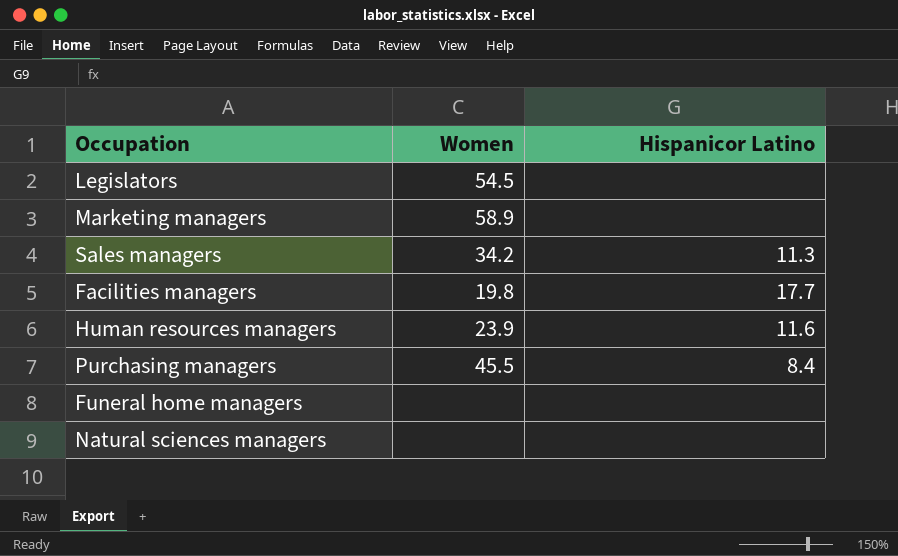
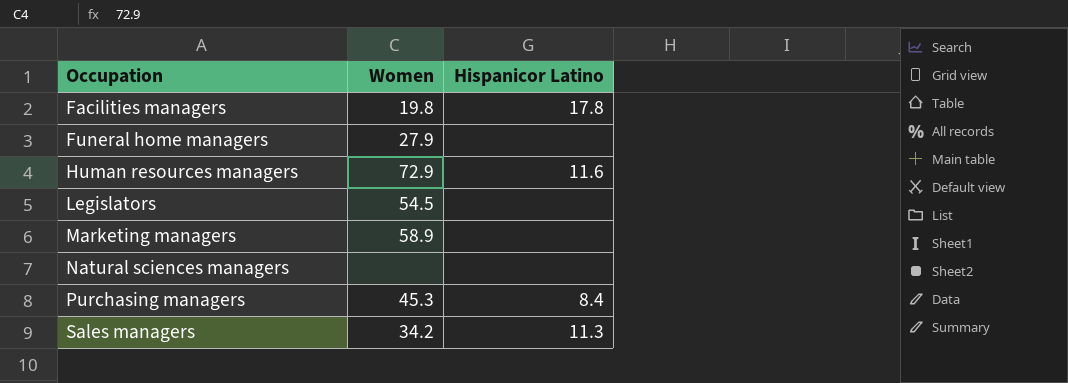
row order: none -> Occupation ascending
Facilities managers | Hispanicor Latino: 17.7 -> 17.8
Funeral home managers | Women: none -> 27.9
Human resources managers | Women: 23.9 -> 72.9
Purchasing managers | Women: 45.5 -> 45.3

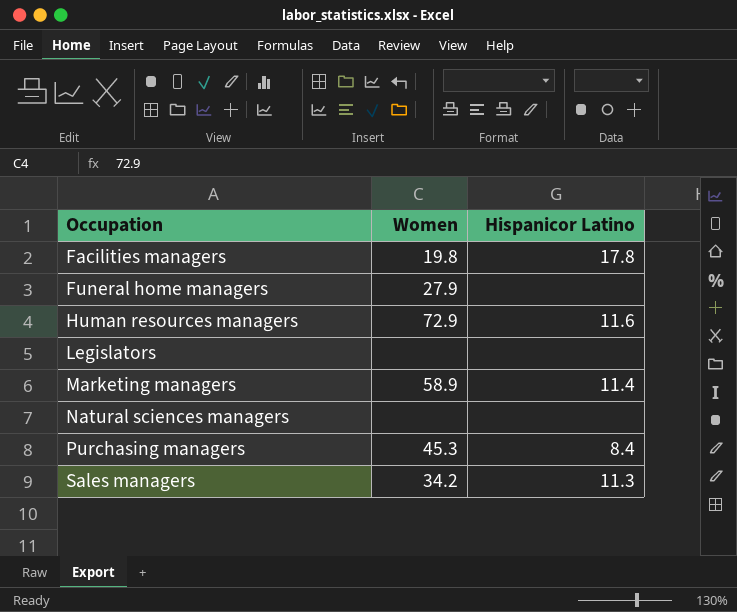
Legislators | Women: 54.5 -> none
Marketing managers | Hispanicor Latino: none -> 11.4

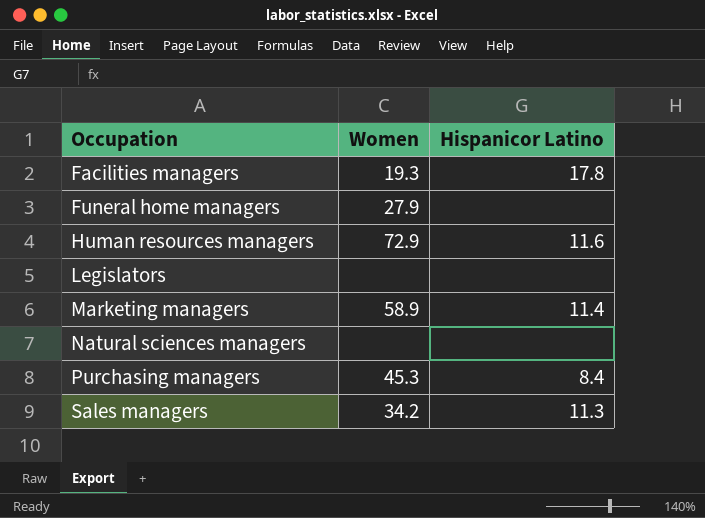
Facilities managers | Women: 19.8 -> 19.3

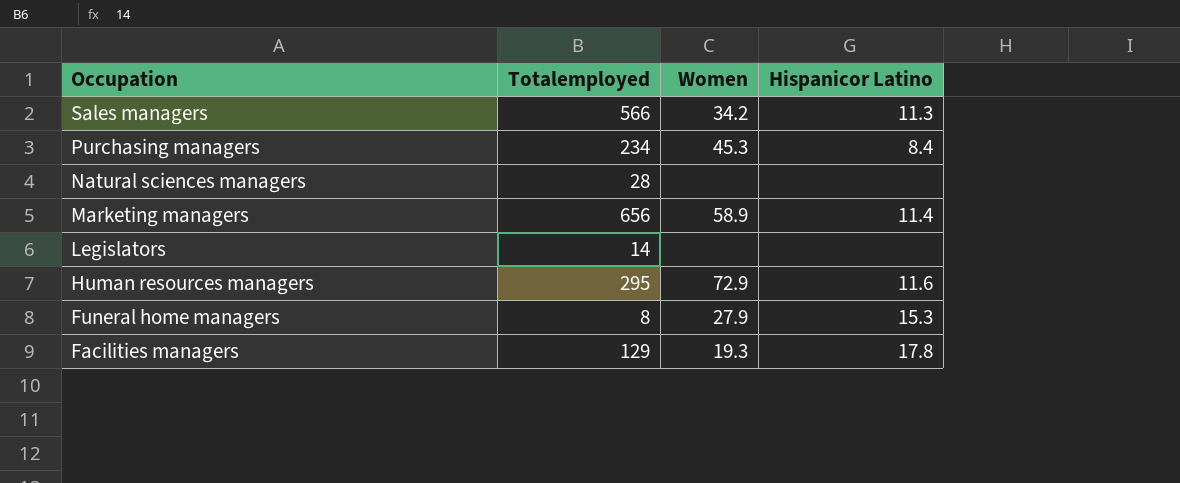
row order: Occupation ascending -> Occupation descending
column Totalemployed | position: none -> 2
Funeral home managers | Hispanicor Latino: none -> 15.3

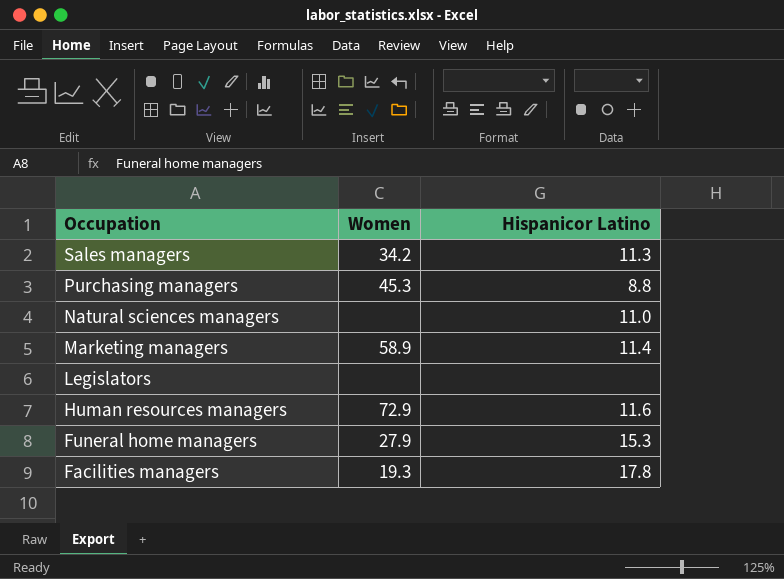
column Totalemployed | position: 2 -> none
Purchasing managers | Hispanicor Latino: 8.4 -> 8.8
Natural sciences managers | Hispanicor Latino: none -> 11.0

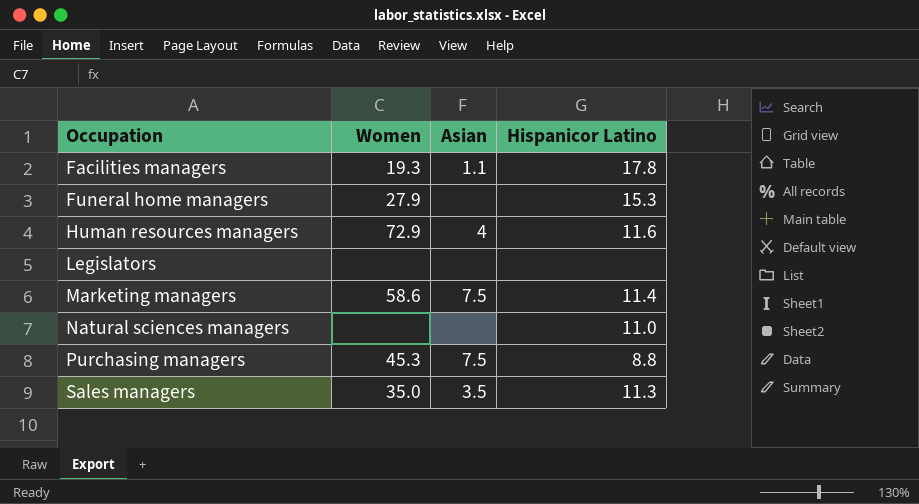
row order: Occupation descending -> Occupation ascending
column Asian | position: none -> 3
Marketing managers | Women: 58.9 -> 58.6
Sales managers | Women: 34.2 -> 35.0

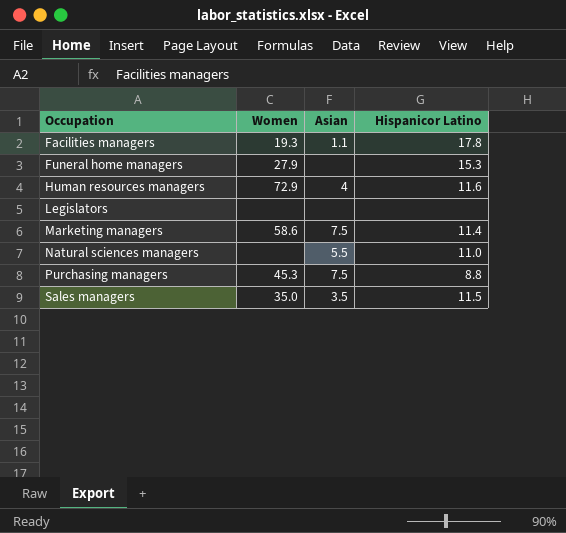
Natural sciences managers | Asian: none -> 5.5
Sales managers | Hispanicor Latino: 11.3 -> 11.5

